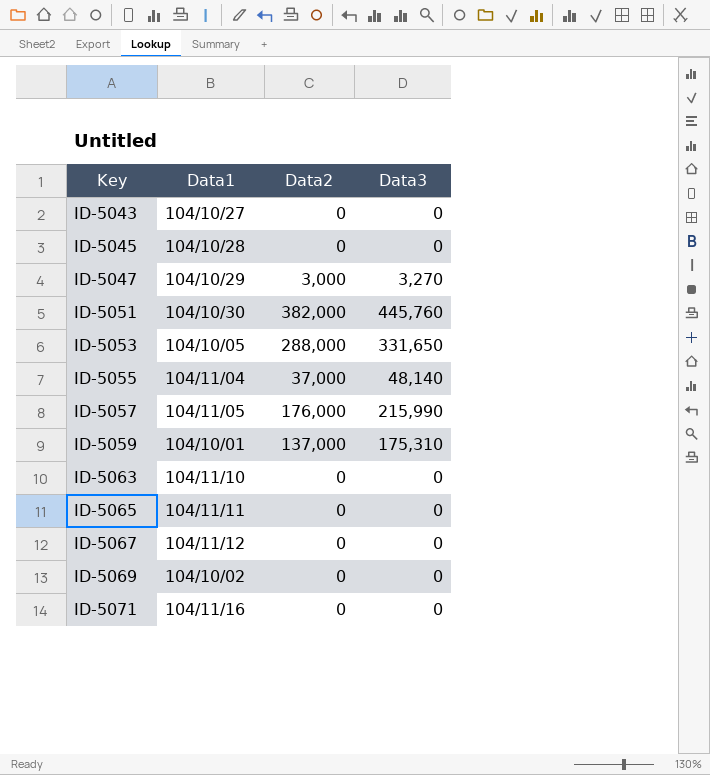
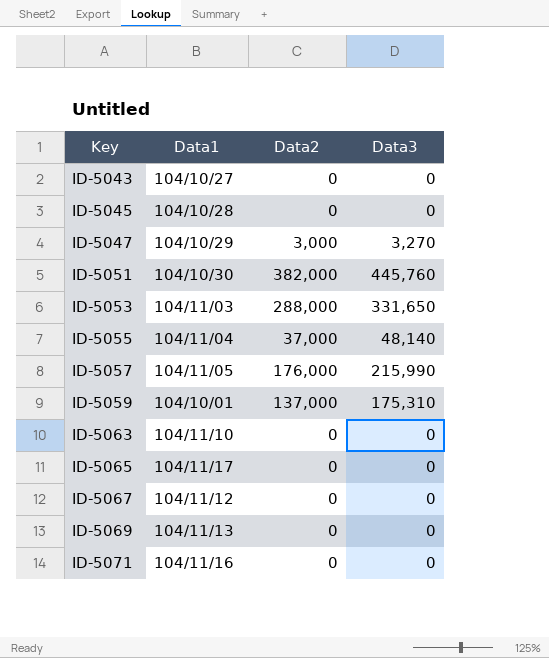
ID-5053 | Data1: 104/10/05 -> 104/11/03
ID-5065 | Data1: 104/11/11 -> 104/11/17
ID-5069 | Data1: 104/10/02 -> 104/11/13

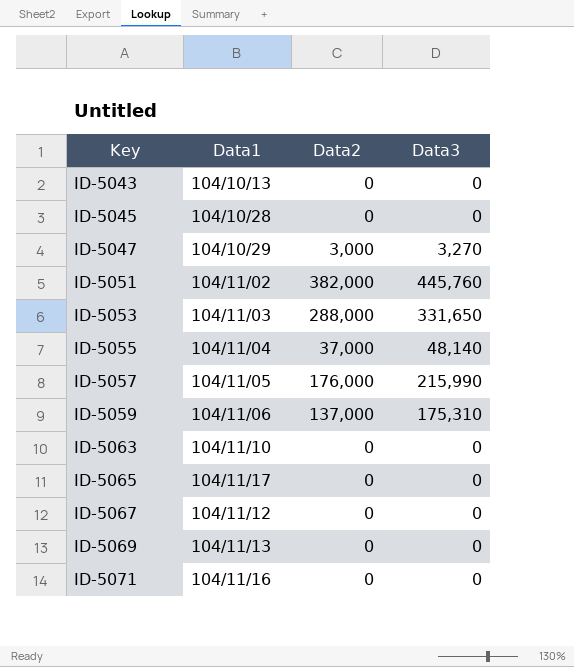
ID-5043 | Data1: 104/10/27 -> 104/10/13
ID-5051 | Data1: 104/10/30 -> 104/11/02
ID-5059 | Data1: 104/10/01 -> 104/11/06

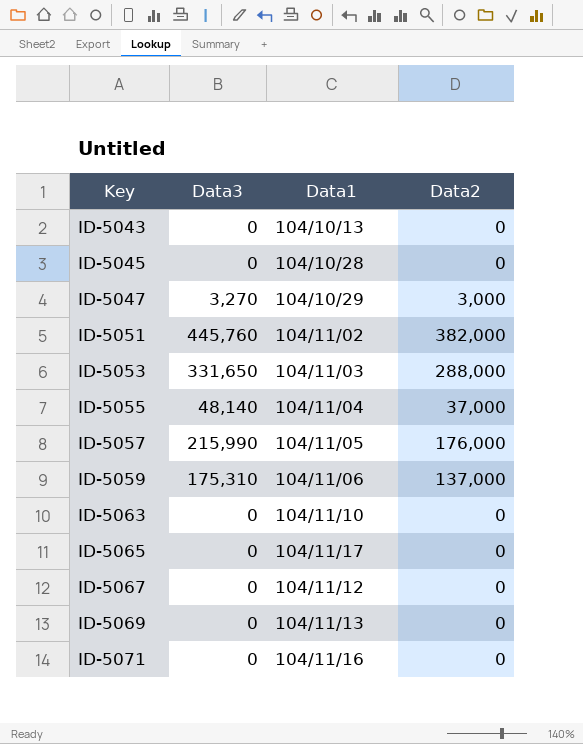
column Data3 | position: 4 -> 2

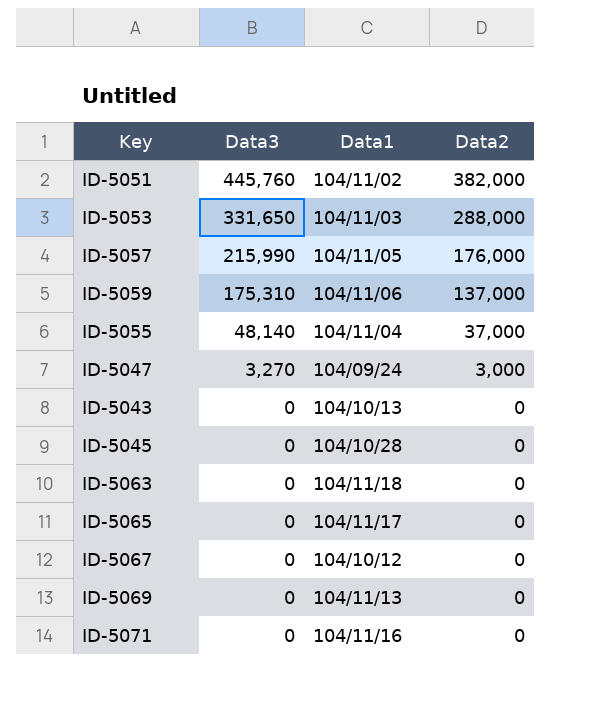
row order: Key ascending -> Data3 descending
ID-5047 | Data1: 104/10/29 -> 104/09/24
ID-5063 | Data1: 104/11/10 -> 104/11/18
ID-5067 | Data1: 104/11/12 -> 104/10/12

